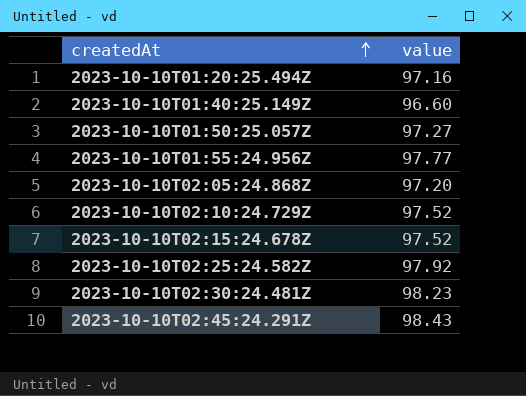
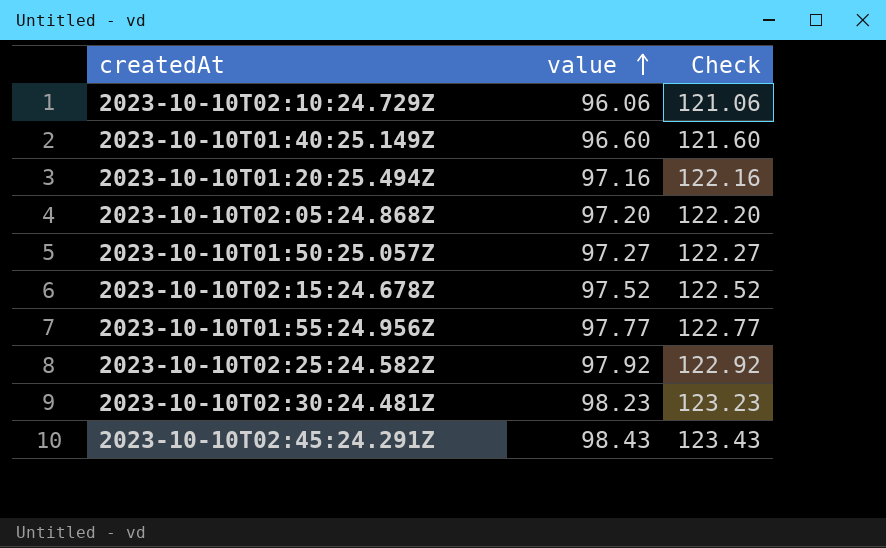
row order: createdAt ascending -> value ascending
column Check | formula: none -> [value] + 25
2023-10-10T02:10:24.729Z | value: 97.52 -> 96.06

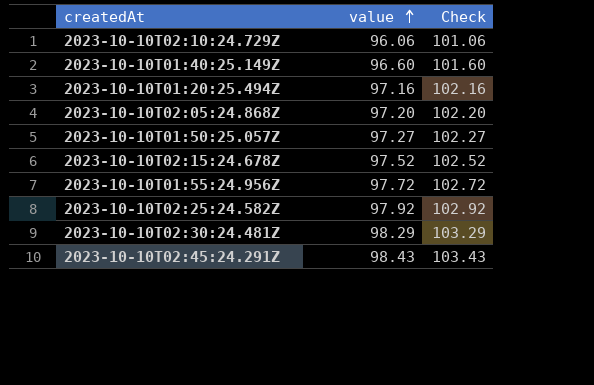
column Check | formula: [value] + 25 -> [value] + 5
2023-10-10T01:55:24.956Z | value: 97.77 -> 97.72
2023-10-10T02:30:24.481Z | value: 98.23 -> 98.29

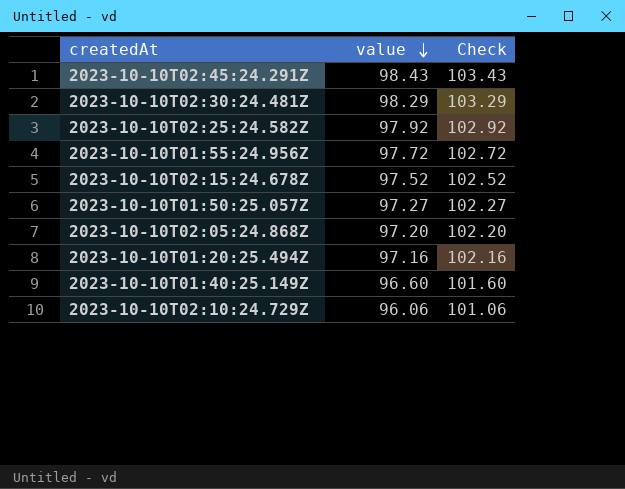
row order: value ascending -> value descending

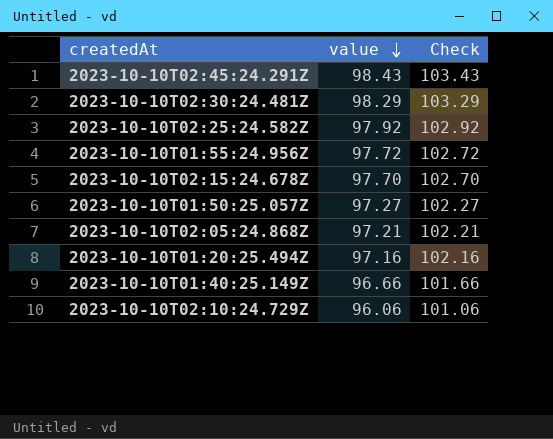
2023-10-10T02:15:24.678Z | value: 97.52 -> 97.70
2023-10-10T02:15:24.678Z | Check: 102.52 -> 102.70
2023-10-10T02:05:24.868Z | value: 97.20 -> 97.21
2023-10-10T02:05:24.868Z | Check: 102.20 -> 102.21
2023-10-10T01:40:25.149Z | value: 96.60 -> 96.66
2023-10-10T01:40:25.149Z | Check: 101.60 -> 101.66

